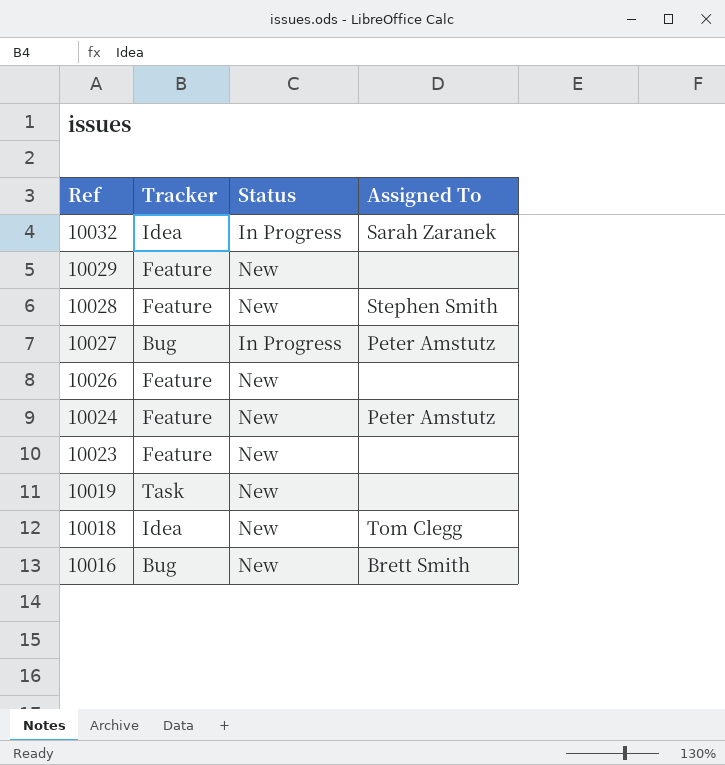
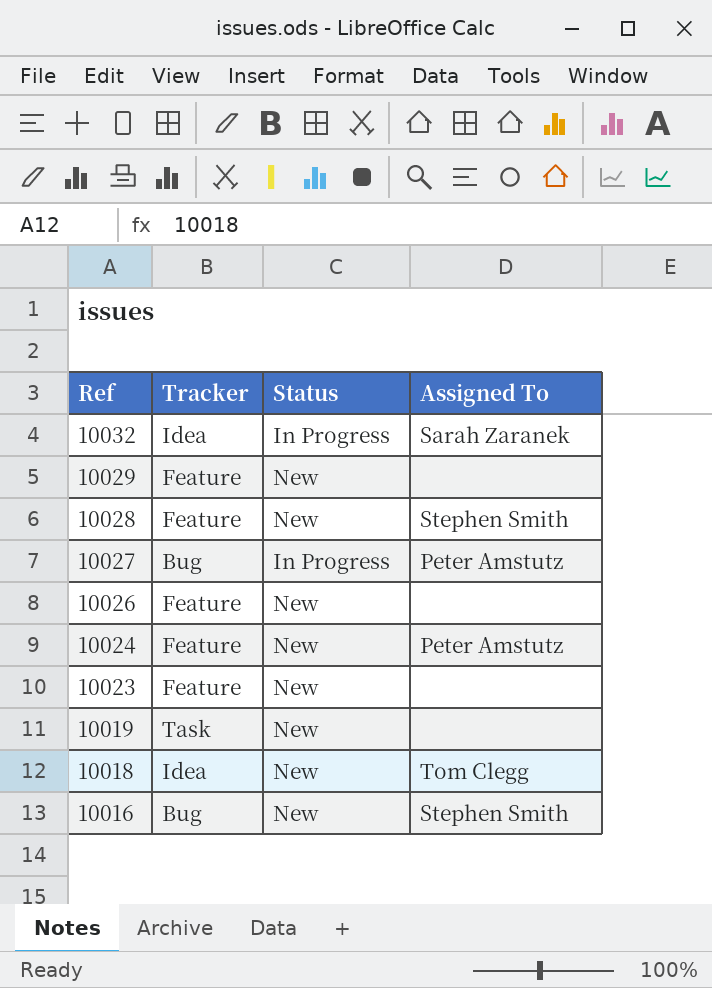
10016 | Assigned To: Brett Smith -> Stephen Smith

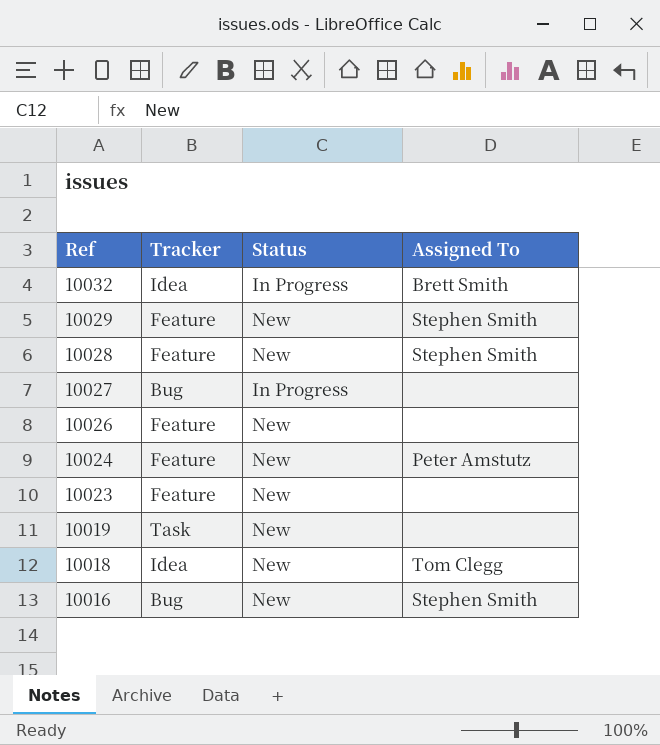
10032 | Assigned To: Sarah Zaranek -> Brett Smith
10029 | Assigned To: none -> Stephen Smith
10027 | Assigned To: Peter Amstutz -> none

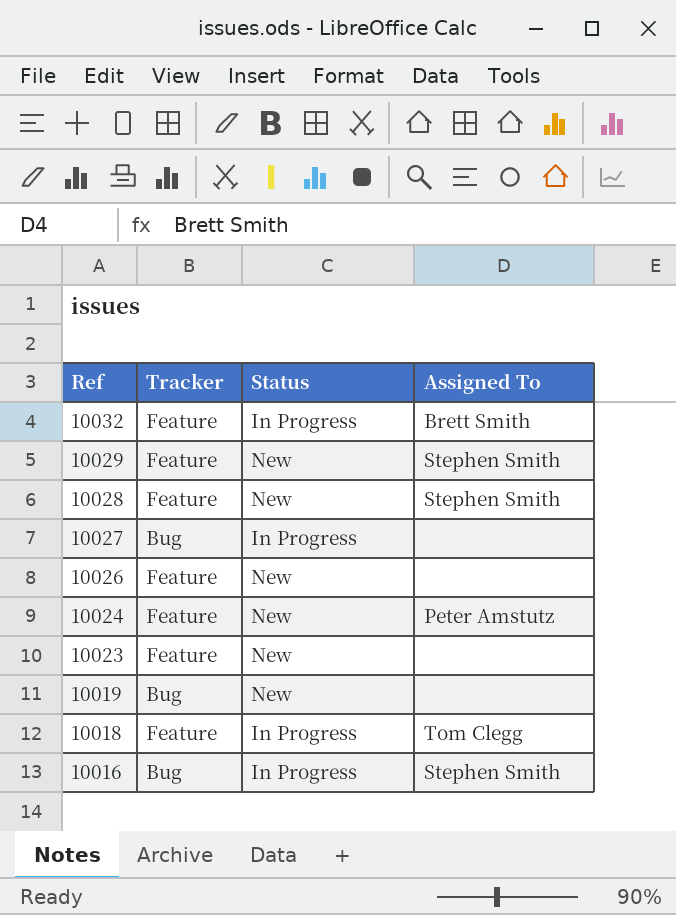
10032 | Tracker: Idea -> Feature
10019 | Tracker: Task -> Bug
10018 | Tracker: Idea -> Feature
10018 | Status: New -> In Progress
10016 | Status: New -> In Progress

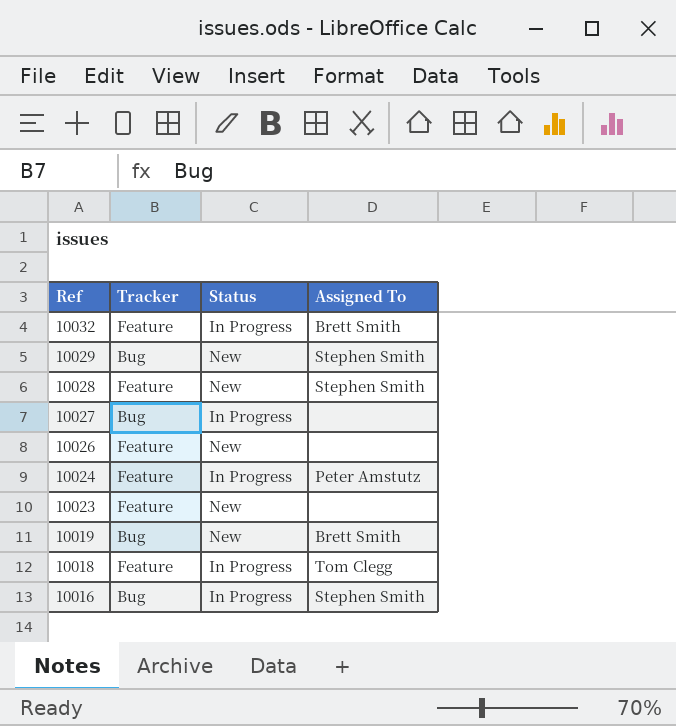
10029 | Tracker: Feature -> Bug
10024 | Status: New -> In Progress
10019 | Assigned To: none -> Brett Smith

